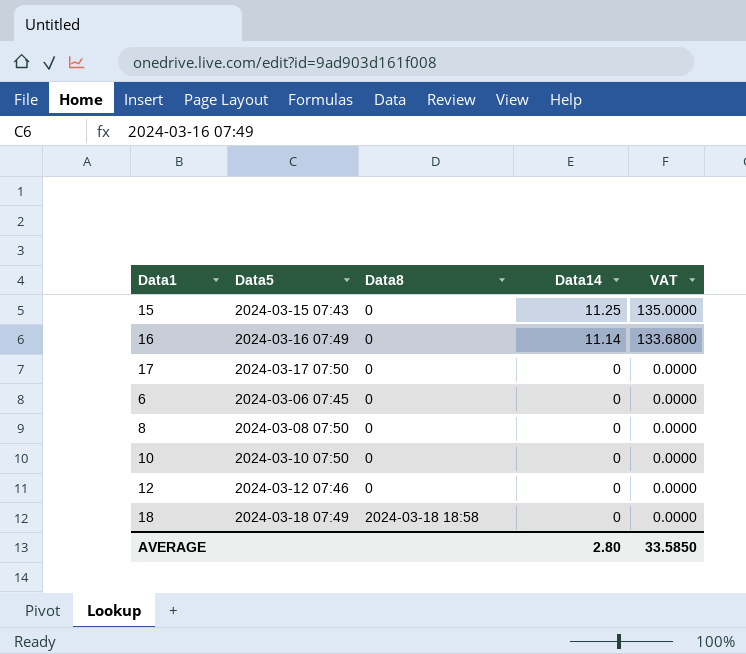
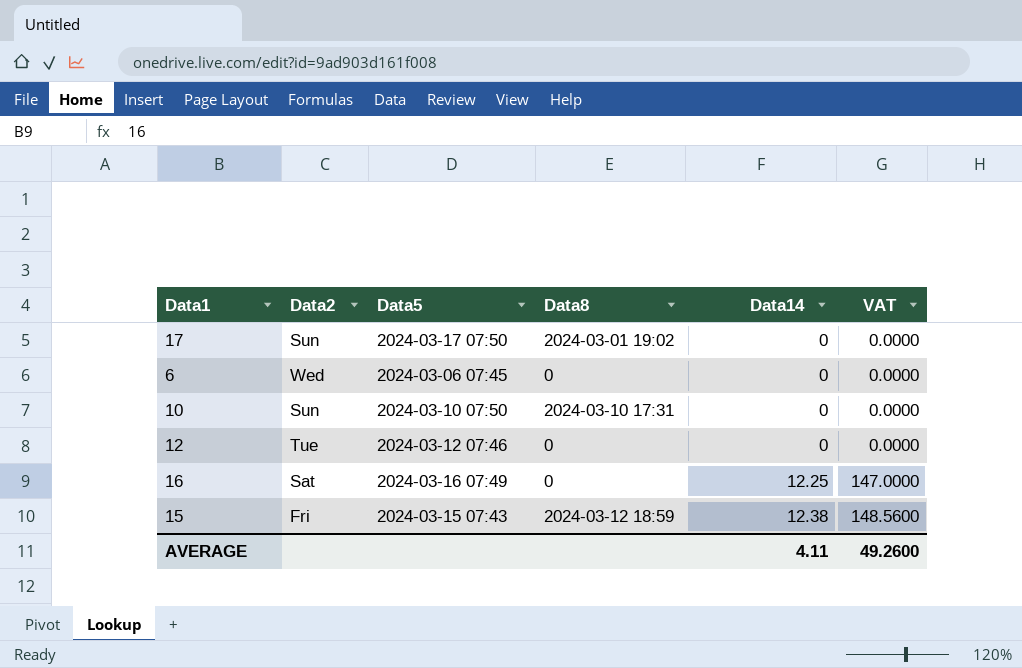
row order: Data8 ascending -> Data14 ascending
column Data2 | position: none -> 2
row 8: 2024-03-08 07:50 | 0 | 0 | 0.0000 -> none
row 18: 2024-03-18 07:49 | 2024-03-18 18:58 | 0 | 0.0000 -> none
17 | Data8: 0 -> 2024-03-01 19:02
10 | Data8: 0 -> 2024-03-10 17:31
16 | Data14: 11.14 -> 12.25
16 | VAT: 133.6800 -> 147.0000
15 | Data8: 0 -> 2024-03-12 18:59
15 | Data14: 11.25 -> 12.38
15 | VAT: 135.0000 -> 148.5600
AVERAGE | Data14: 2.80 -> 4.11
AVERAGE | VAT: 33.5850 -> 49.2600

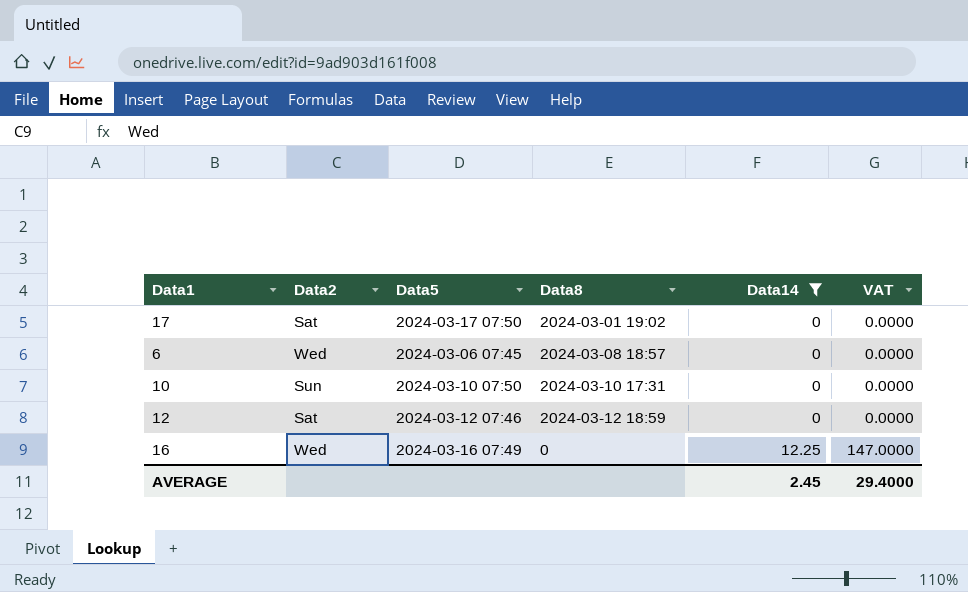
filter: none -> Data14 != 12.38
17 | Data2: Sun -> Sat
6 | Data8: 0 -> 2024-03-08 18:57
12 | Data2: Tue -> Sat
12 | Data8: 0 -> 2024-03-12 18:59
16 | Data2: Sat -> Wed
AVERAGE | Data14: 4.11 -> 2.45
AVERAGE | VAT: 49.2600 -> 29.4000

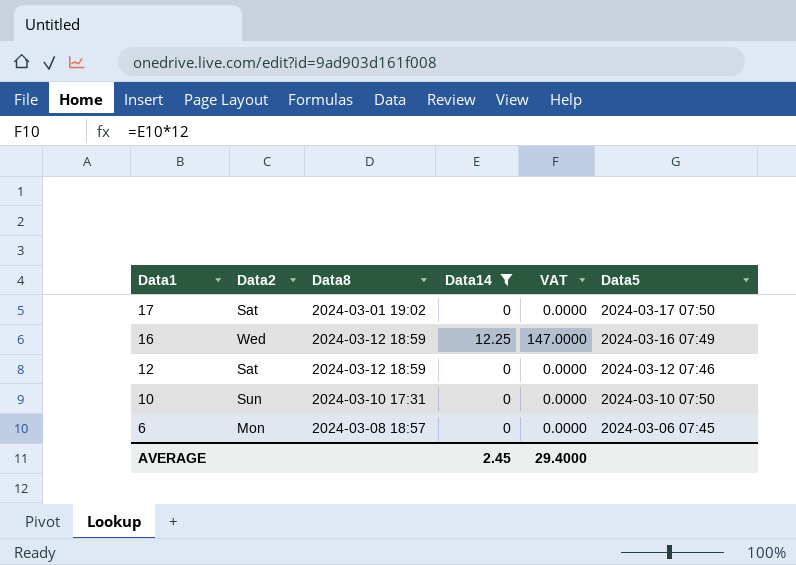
row order: Data14 ascending -> Data1 descending
column Data5 | position: 3 -> 6
16 | Data8: 0 -> 2024-03-12 18:59
6 | Data2: Wed -> Mon

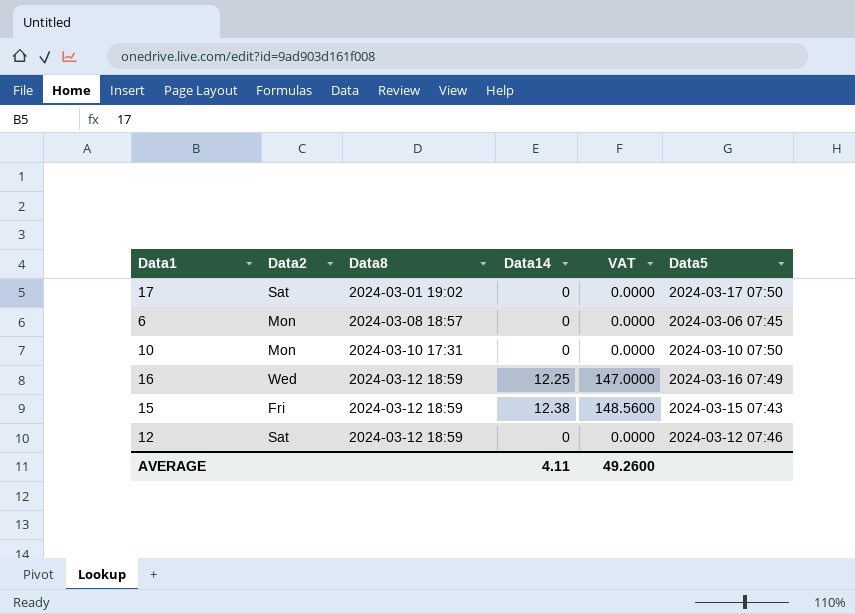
filter: Data14 != 12.38 -> none
row order: Data1 descending -> Data8 ascending
10 | Data2: Sun -> Mon
AVERAGE | Data14: 2.45 -> 4.11
AVERAGE | VAT: 29.4000 -> 49.2600

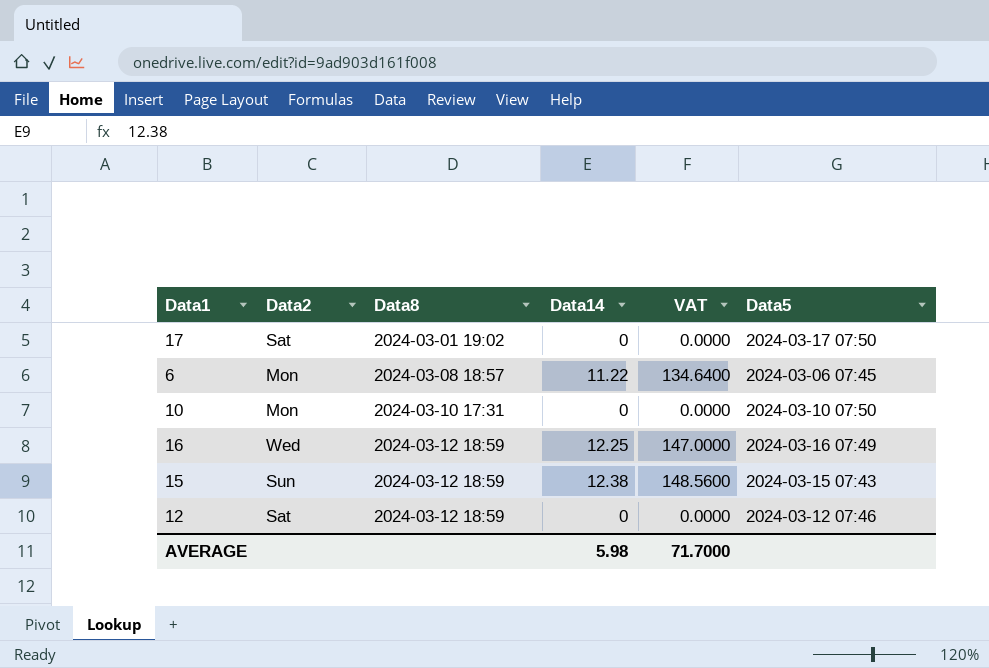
6 | Data14: 0 -> 11.22
6 | VAT: 0.0000 -> 134.6400
15 | Data2: Fri -> Sun
AVERAGE | Data14: 4.11 -> 5.98
AVERAGE | VAT: 49.2600 -> 71.7000

